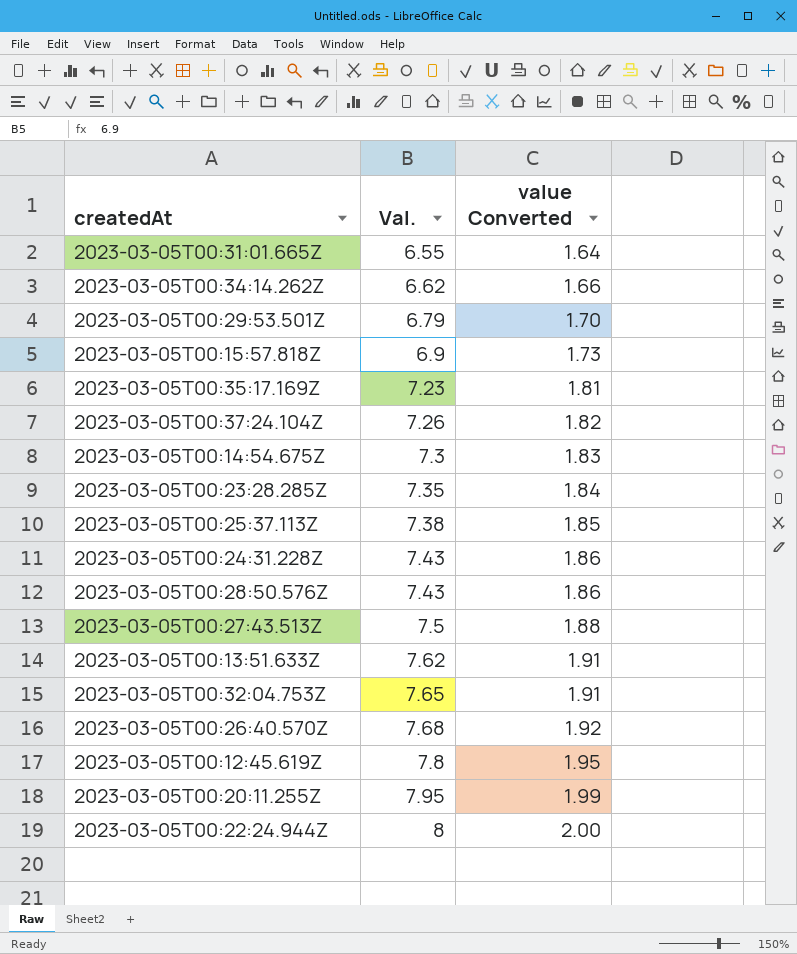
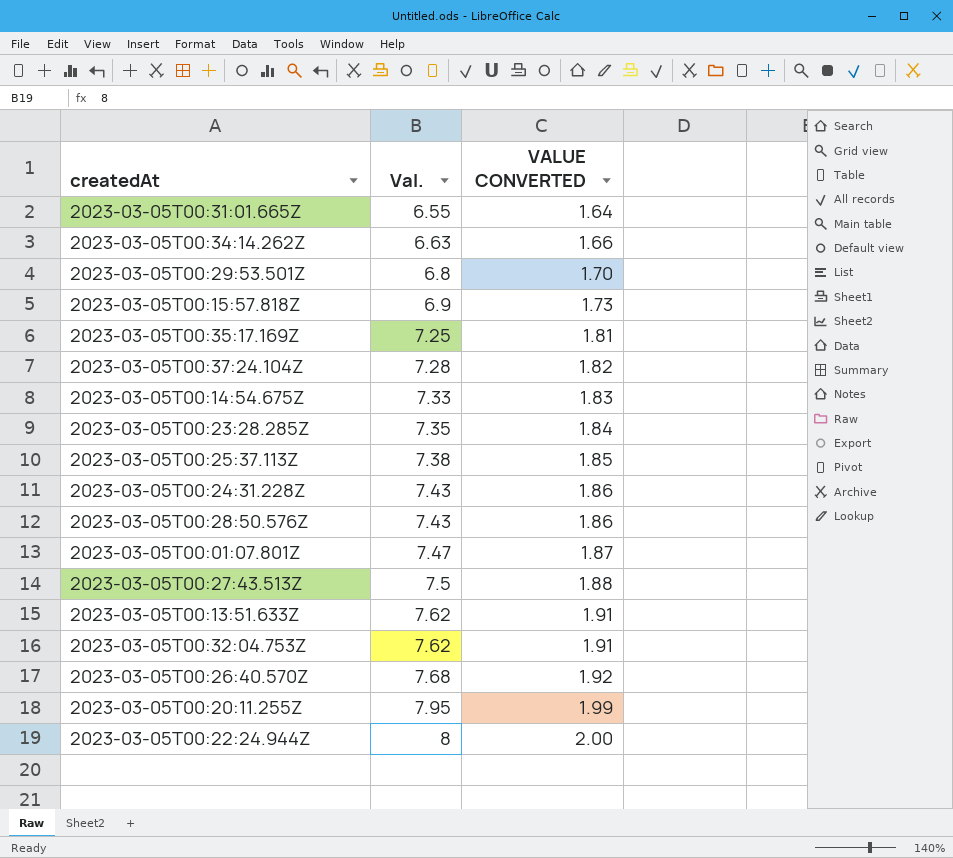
column name: value Converted -> VALUE CONVERTED
row 2023-03-05T00:12:45.619Z: 7.8 | 1.95 -> none
2023-03-05T00:34:14.262Z | Val.: 6.62 -> 6.63
2023-03-05T00:29:53.501Z | Val.: 6.79 -> 6.8
2023-03-05T00:35:17.169Z | Val.: 7.23 -> 7.25
2023-03-05T00:37:24.104Z | Val.: 7.26 -> 7.28
2023-03-05T00:14:54.675Z | Val.: 7.3 -> 7.33
row 2023-03-05T00:01:07.801Z: none -> 7.47 | 1.87
2023-03-05T00:32:04.753Z | Val.: 7.65 -> 7.62

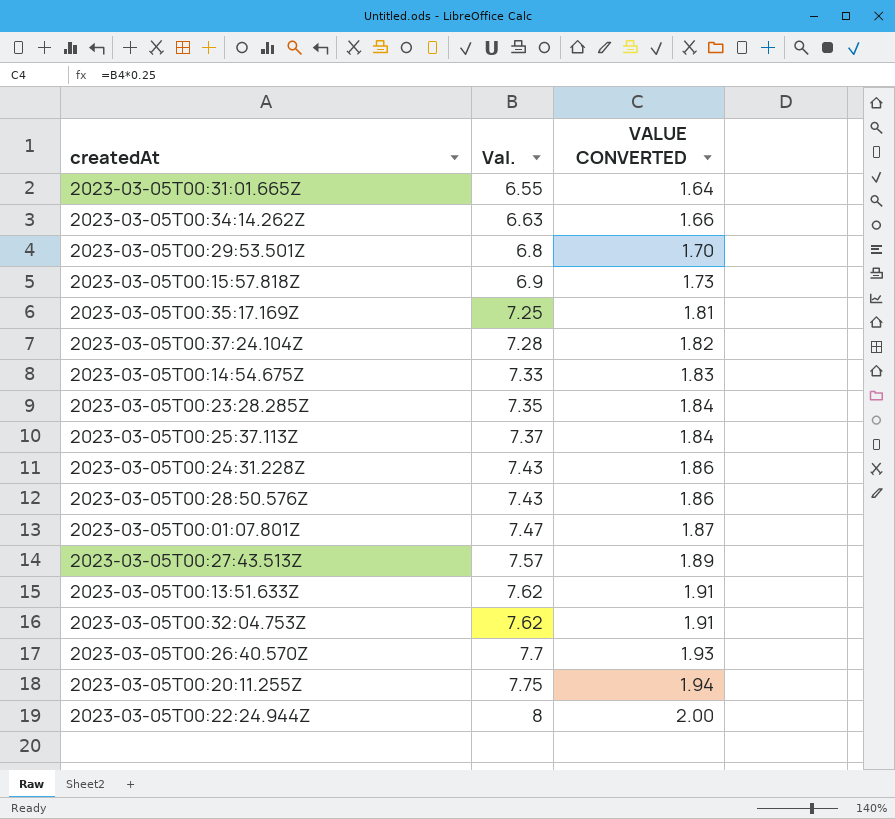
2023-03-05T00:25:37.113Z | Val.: 7.38 -> 7.37
2023-03-05T00:25:37.113Z | VALUE CONVERTED: 1.85 -> 1.84
2023-03-05T00:27:43.513Z | Val.: 7.5 -> 7.57
2023-03-05T00:27:43.513Z | VALUE CONVERTED: 1.88 -> 1.89
2023-03-05T00:26:40.570Z | Val.: 7.68 -> 7.7
2023-03-05T00:26:40.570Z | VALUE CONVERTED: 1.92 -> 1.93
2023-03-05T00:20:11.255Z | Val.: 7.95 -> 7.75
2023-03-05T00:20:11.255Z | VALUE CONVERTED: 1.99 -> 1.94

